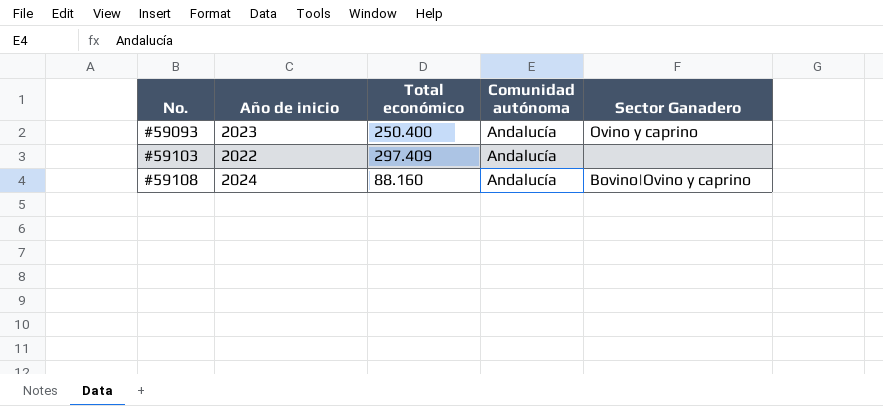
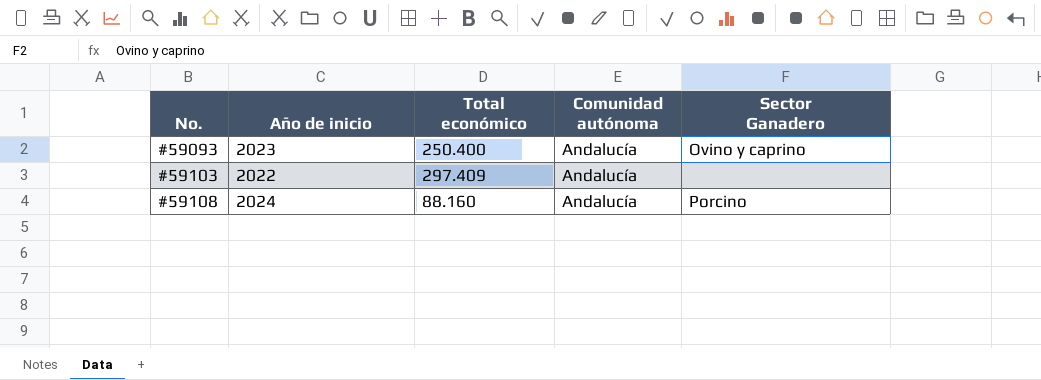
#59108 | Sector Ganadero: Bovino|Ovino y caprino -> Porcino

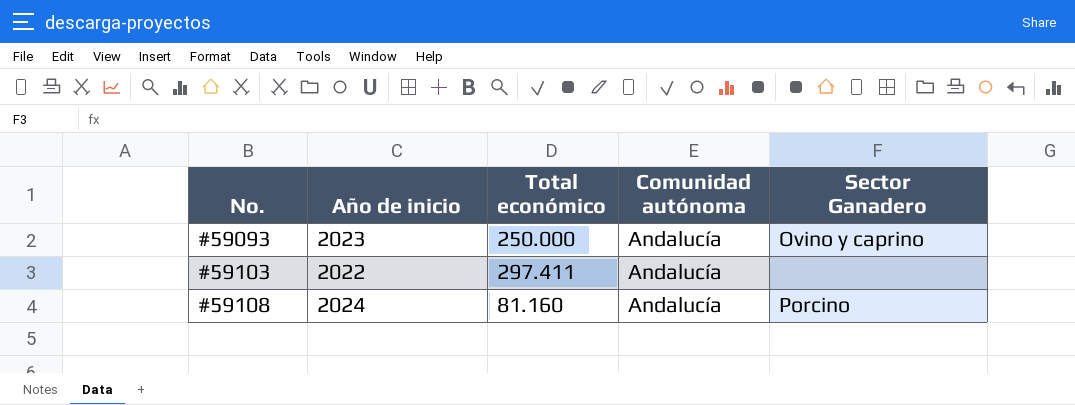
#59093 | Total económico: 250.400 -> 250.000
#59103 | Total económico: 297.409 -> 297.411
#59108 | Total económico: 88.160 -> 81.160

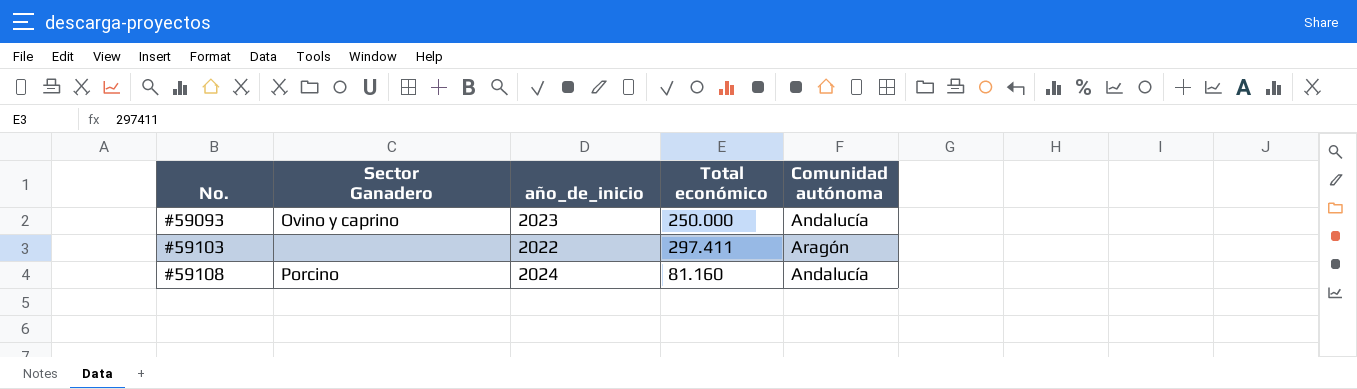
column Sector Ganadero | position: 5 -> 2
column name: Año de inicio -> año_de_inicio
#59103 | Comunidad autónoma: Andalucía -> Aragón

